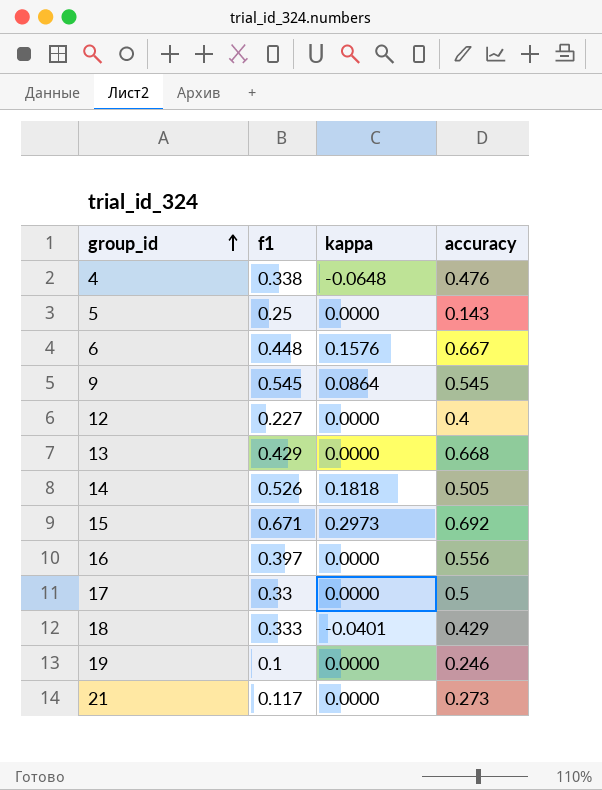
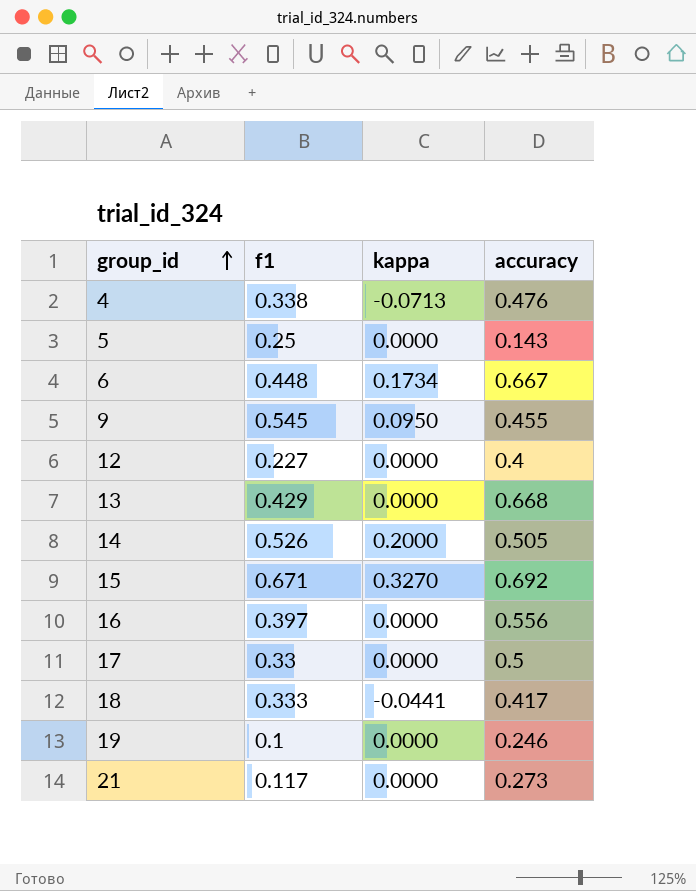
4 | kappa: -0.0648 -> -0.0713
6 | kappa: 0.1576 -> 0.1734
9 | kappa: 0.0864 -> 0.0950
9 | accuracy: 0.545 -> 0.455
14 | kappa: 0.1818 -> 0.2000
15 | kappa: 0.2973 -> 0.3270
18 | kappa: -0.0401 -> -0.0441
18 | accuracy: 0.429 -> 0.417

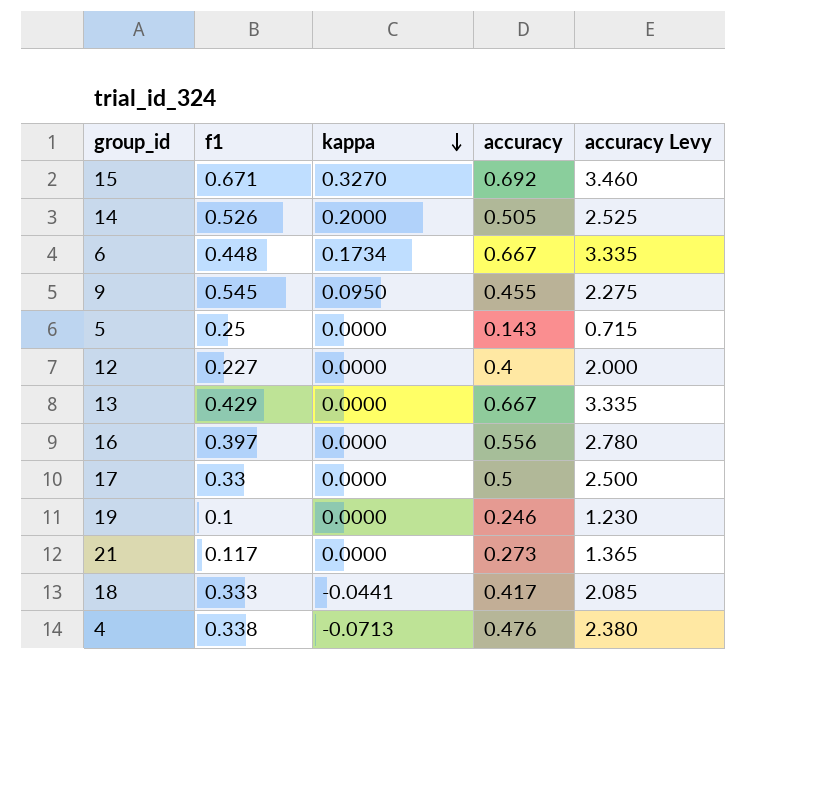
row order: group_id ascending -> kappa descending
column accuracy Levy | formula: none -> [accuracy] * 5
13 | accuracy: 0.668 -> 0.667

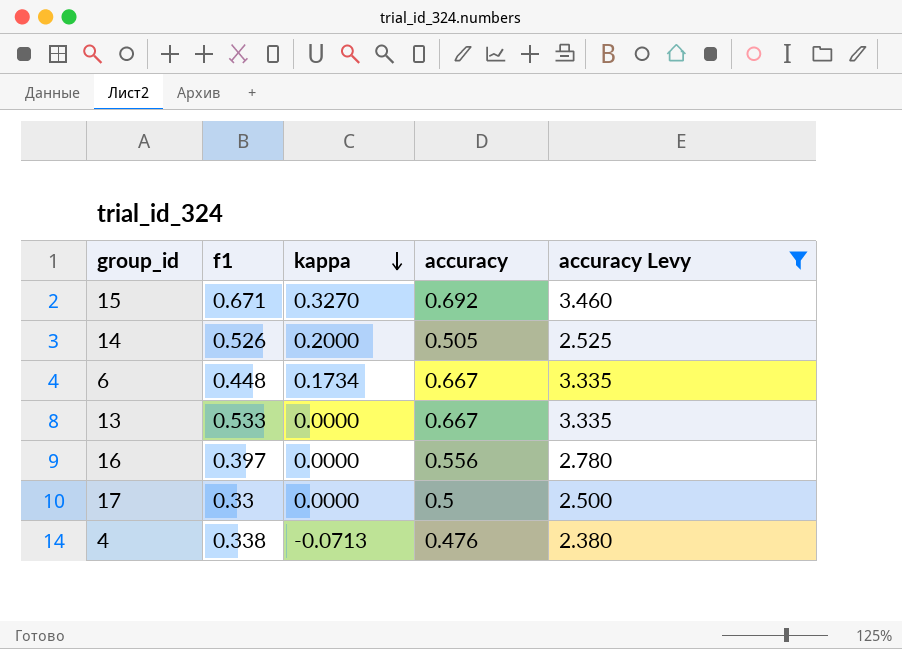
filter: none -> accuracy Levy >= 2.380
13 | f1: 0.429 -> 0.533

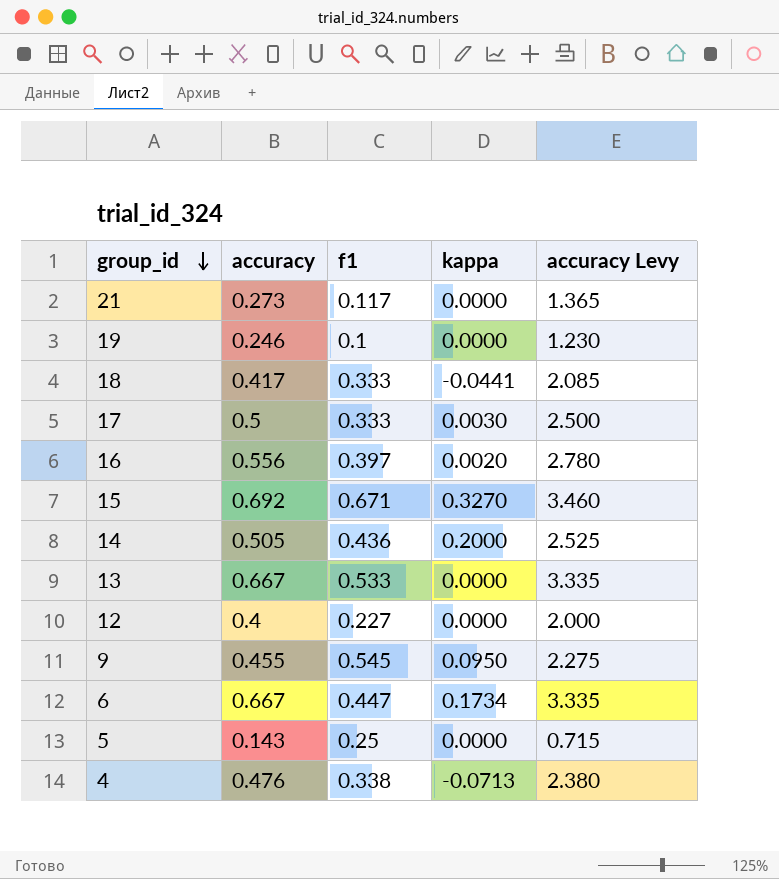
filter: accuracy Levy >= 2.380 -> none
row order: kappa descending -> group_id descending
column accuracy | position: 4 -> 2
17 | f1: 0.33 -> 0.333
17 | kappa: 0.0000 -> 0.0030
16 | kappa: 0.0000 -> 0.0020
14 | f1: 0.526 -> 0.436
6 | f1: 0.448 -> 0.447

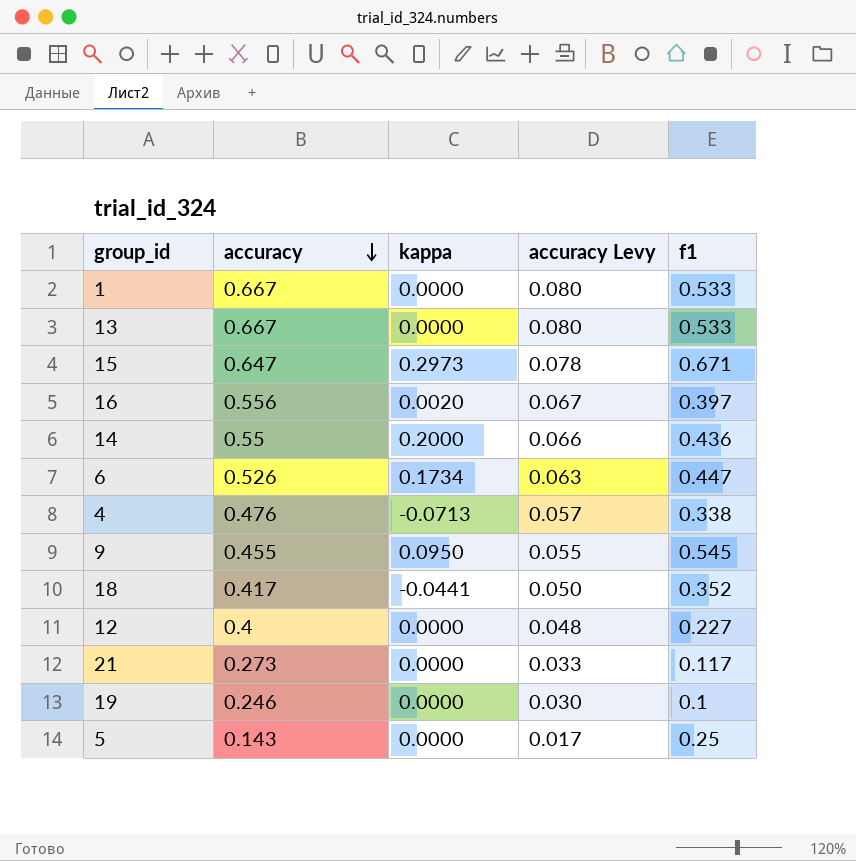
row order: group_id descending -> accuracy descending
column accuracy Levy | formula: [accuracy] * 5 -> [accuracy] * 0.12
column f1 | position: 3 -> 5
row 17: 0.5 | 0.333 | 0.0030 | 2.500 -> none
row 1: none -> 0.667 | 0.0000 | 0.080 | 0.533
15 | accuracy: 0.692 -> 0.647
15 | kappa: 0.3270 -> 0.2973
14 | accuracy: 0.505 -> 0.55
6 | accuracy: 0.667 -> 0.526
18 | f1: 0.333 -> 0.352

